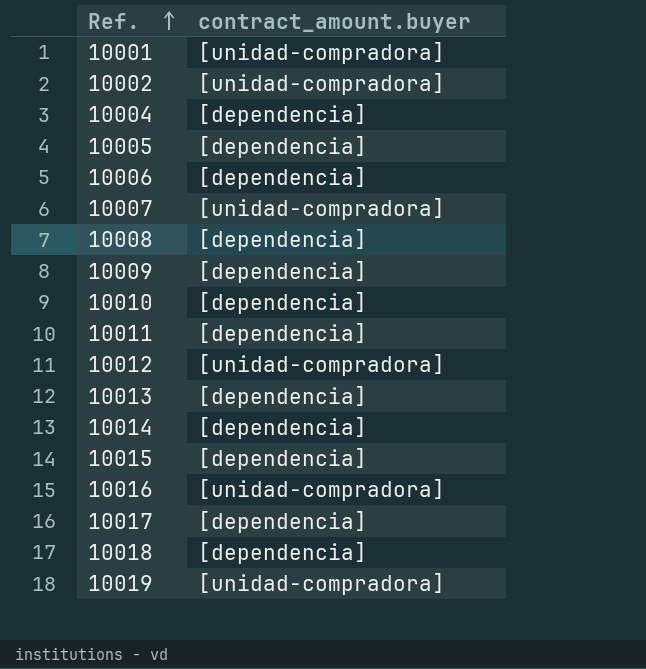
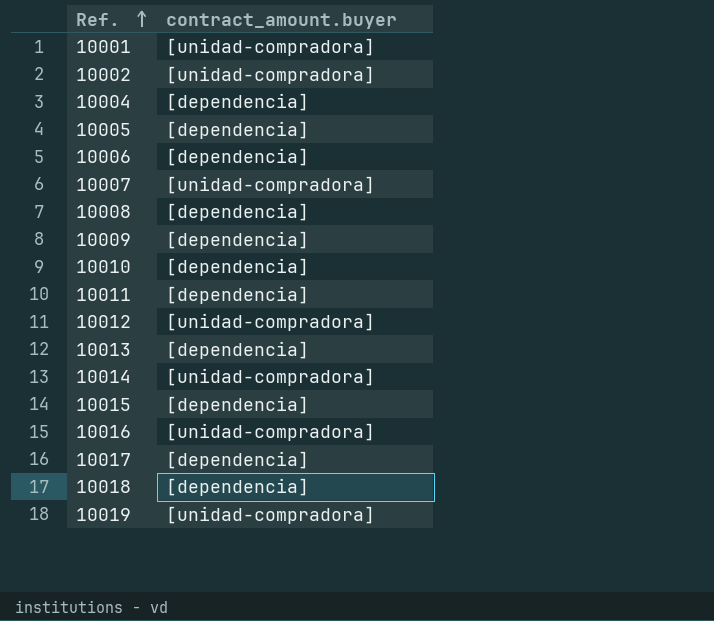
10014 | contract_amount.buyer: [dependencia] -> [unidad-compradora]

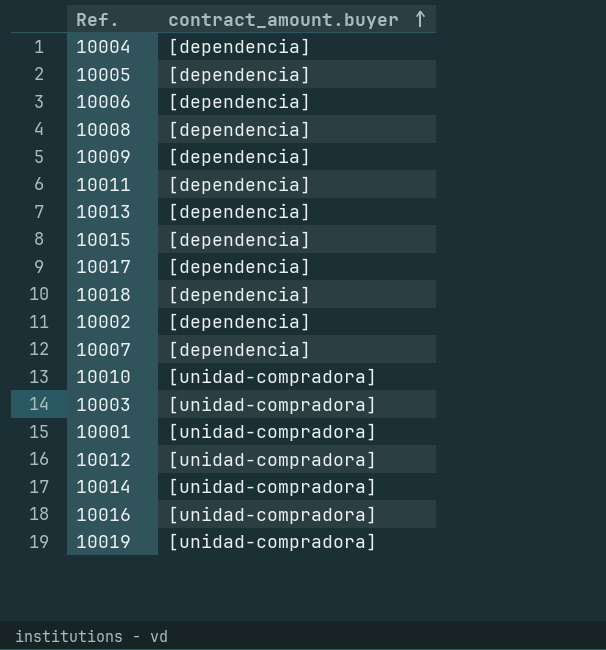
row order: Ref. ascending -> contract_amount.buyer ascending
10002 | contract_amount.buyer: [unidad-compradora] -> [dependencia]
10007 | contract_amount.buyer: [unidad-compradora] -> [dependencia]
10010 | contract_amount.buyer: [dependencia] -> [unidad-compradora]
row 10003: none -> [unidad-compradora]

